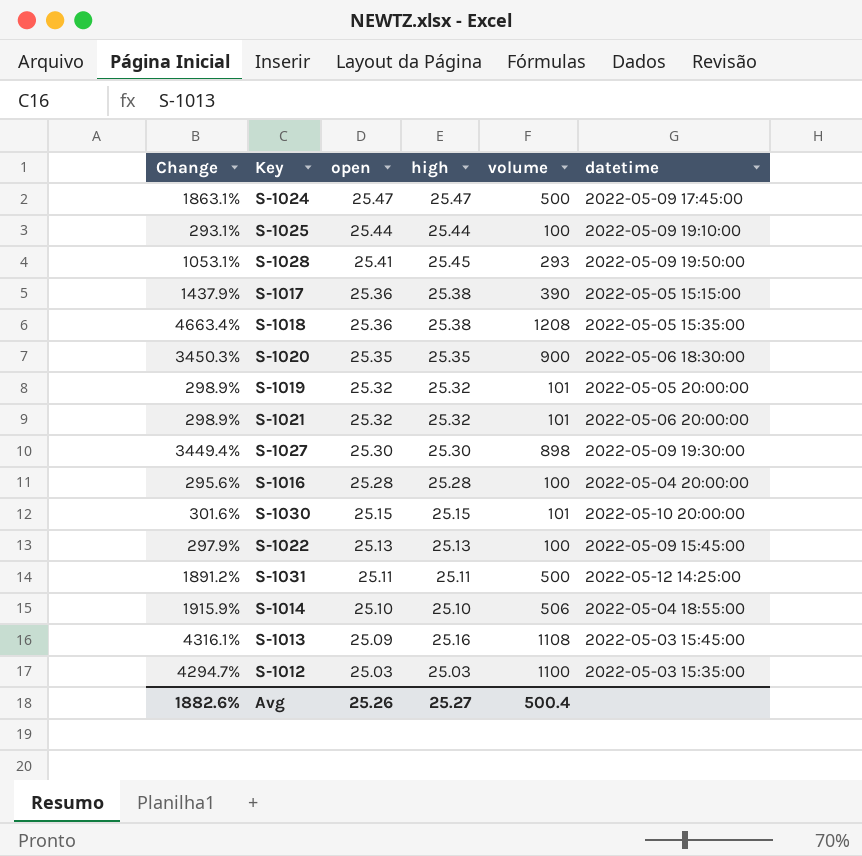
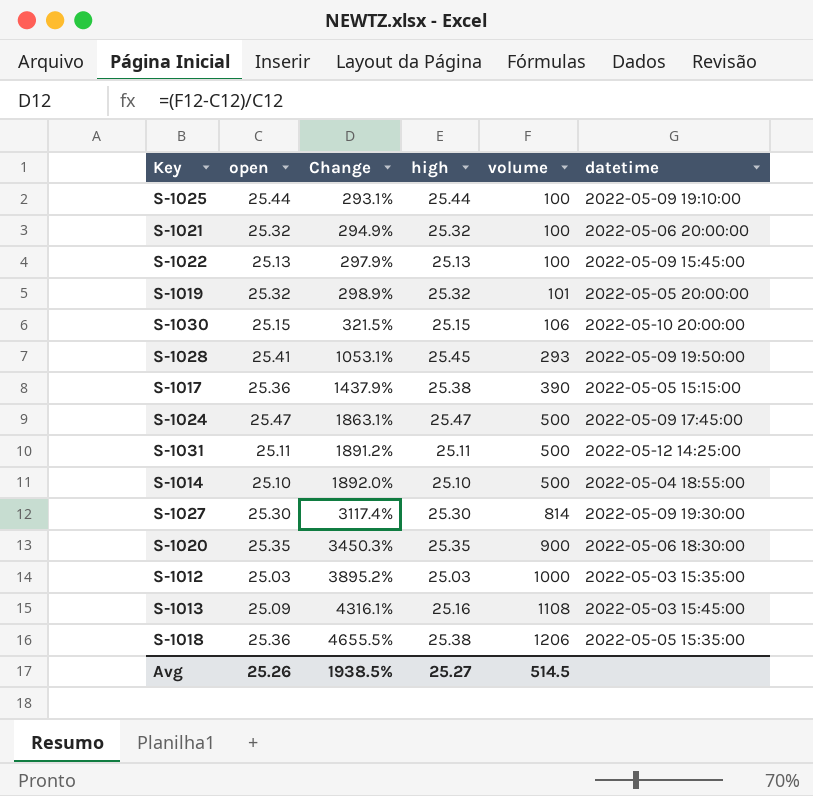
row order: open descending -> Change ascending
column Change | position: 1 -> 3
row S-1016: 295.6% | 25.28 | 25.28 | 100 | 2022-05-04 20:00:00 -> none
S-1021 | Change: 298.9% -> 294.9%
S-1021 | volume: 101 -> 100
S-1030 | Change: 301.6% -> 321.5%
S-1030 | volume: 101 -> 106
S-1014 | Change: 1915.9% -> 1892.0%
S-1014 | volume: 506 -> 500
S-1027 | Change: 3449.4% -> 3117.4%
S-1027 | volume: 898 -> 814
S-1012 | Change: 4294.7% -> 3895.2%
S-1012 | volume: 1100 -> 1000
S-1018 | Change: 4663.4% -> 4655.5%
S-1018 | volume: 1208 -> 1206
Avg | Change: 1882.6% -> 1938.5%
Avg | volume: 500.4 -> 514.5

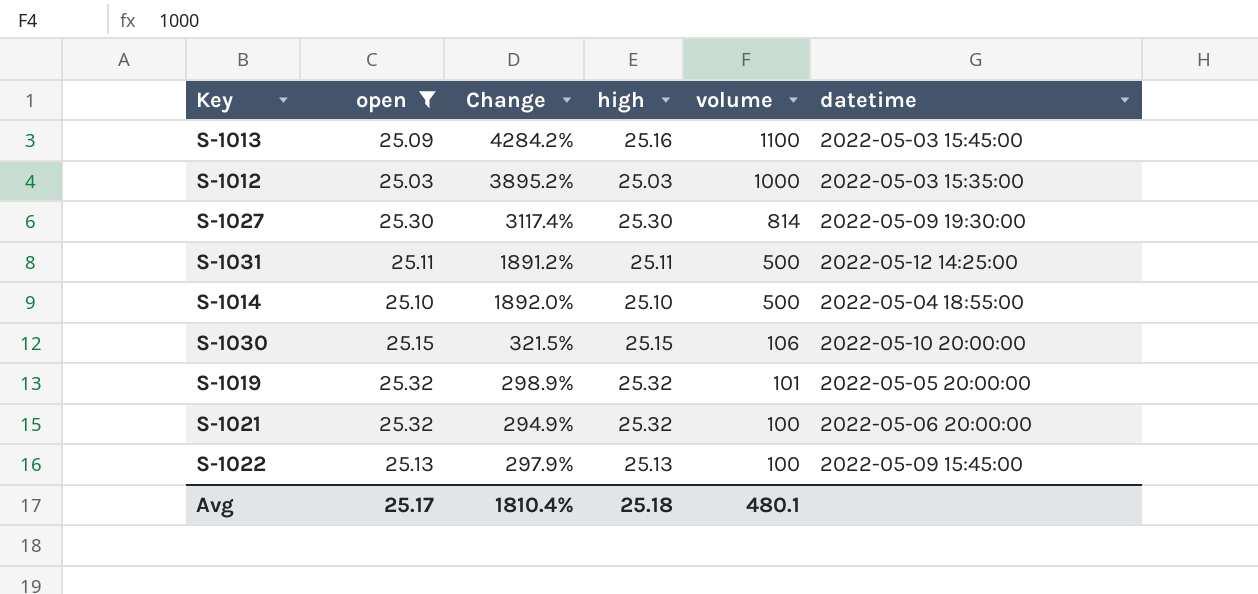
filter: none -> open <= 25.32
row order: Change ascending -> volume descending
S-1013 | Change: 4316.1% -> 4284.2%
S-1013 | volume: 1108 -> 1100
Avg | open: 25.26 -> 25.17
Avg | Change: 1938.5% -> 1810.4%
Avg | high: 25.27 -> 25.18
Avg | volume: 514.5 -> 480.1

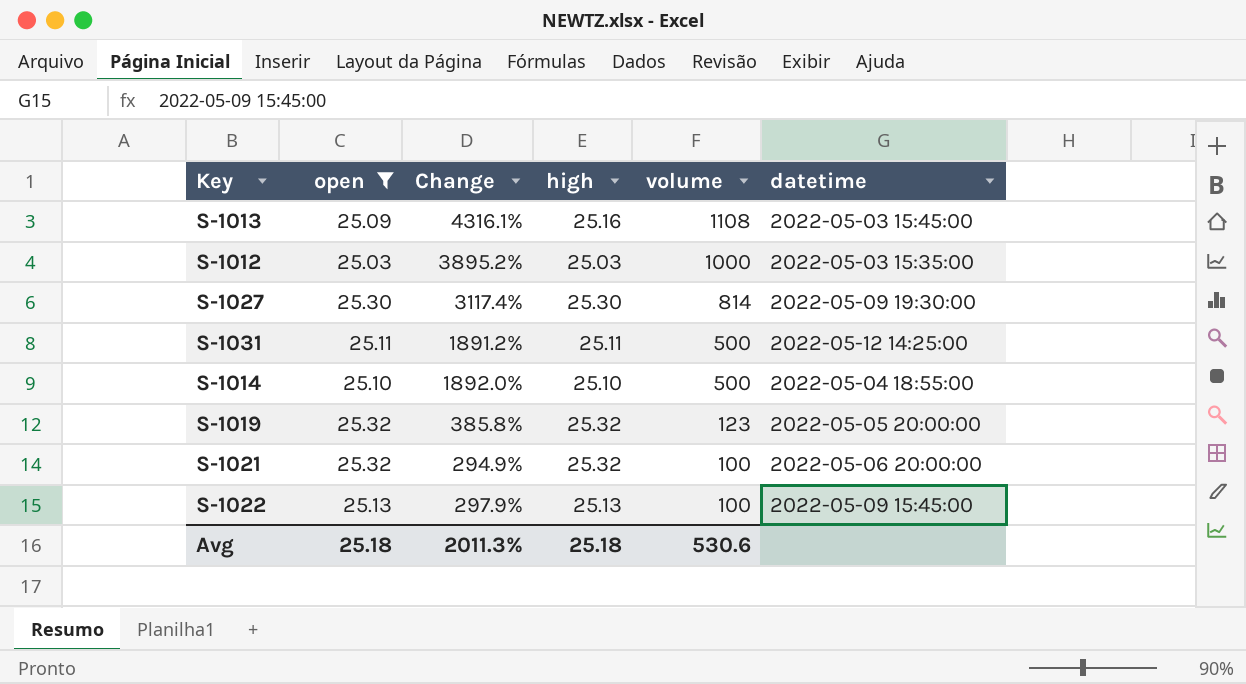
row S-1030: 25.15 | 321.5% | 25.15 | 106 | 2022-05-10 20:00:00 -> none
S-1013 | Change: 4284.2% -> 4316.1%
S-1013 | volume: 1100 -> 1108
S-1019 | Change: 298.9% -> 385.8%
S-1019 | volume: 101 -> 123
Avg | open: 25.17 -> 25.18
Avg | Change: 1810.4% -> 2011.3%
Avg | volume: 480.1 -> 530.6

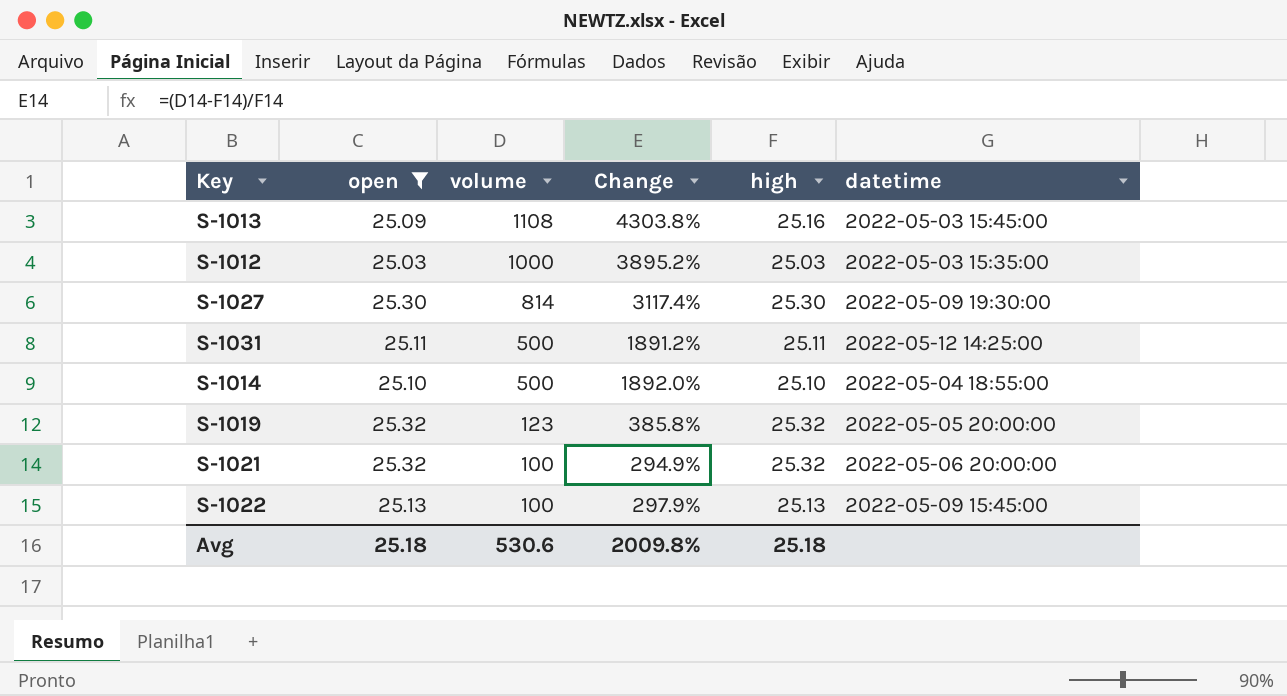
column volume | position: 5 -> 3
column Change | formula: ([volume] - [open]) / [open] -> ([volume] - [high]) / [high]
Avg | Change: 2011.3% -> 2009.8%

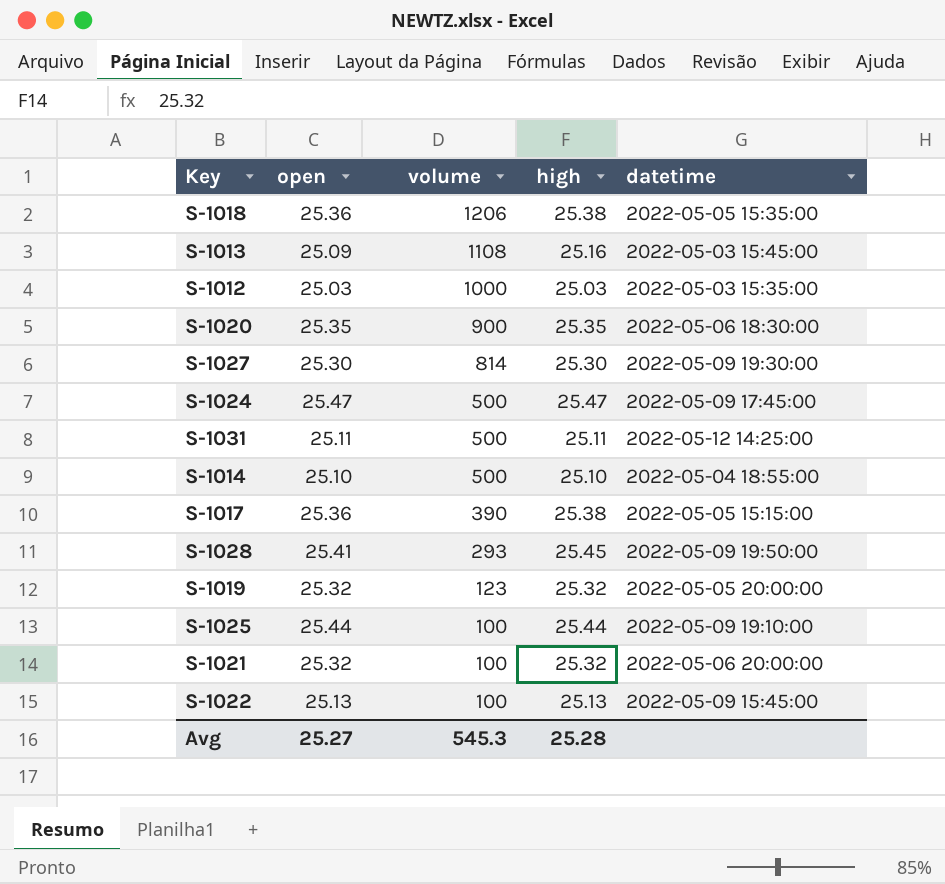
filter: open <= 25.32 -> none
column Change | formula: ([volume] - [high]) / [high] -> none
Avg | open: 25.18 -> 25.27
Avg | volume: 530.6 -> 545.3
Avg | high: 25.18 -> 25.28

